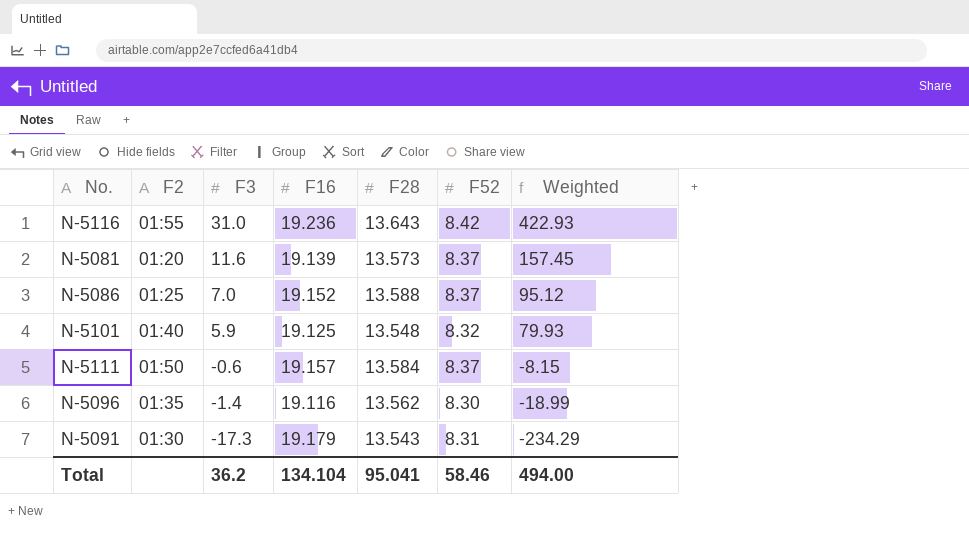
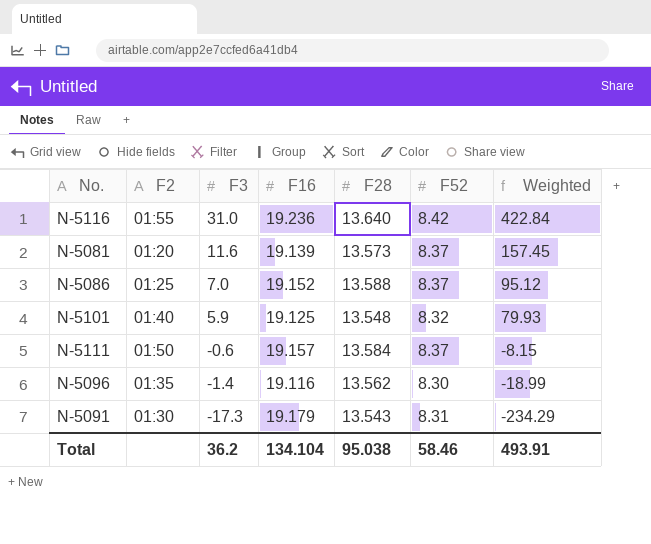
N-5116 | F28: 13.643 -> 13.640
N-5116 | Weighted: 422.93 -> 422.84
Total | F28: 95.041 -> 95.038
Total | Weighted: 494.00 -> 493.91

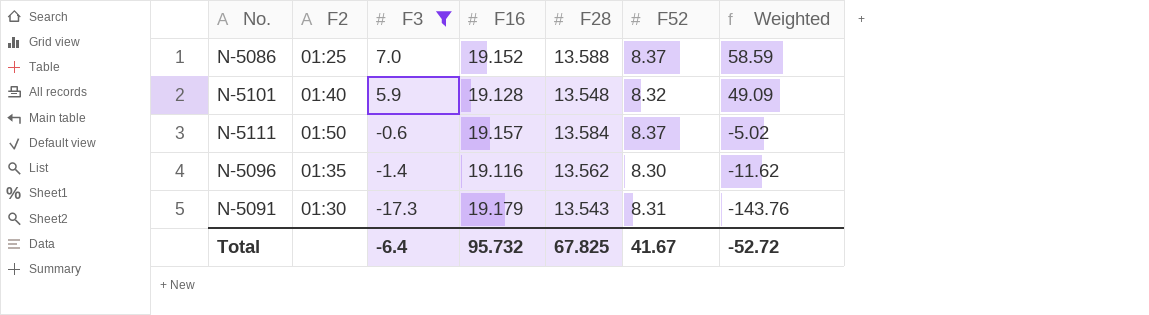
filter: none -> F3 <= 7.0
column Weighted | formula: [F3] * [F28] -> [F3] * [F52]
N-5101 | F16: 19.125 -> 19.128
Total | F3: 36.2 -> -6.4
Total | F16: 134.104 -> 95.732
Total | F28: 95.038 -> 67.825
Total | F52: 58.46 -> 41.67
Total | Weighted: 493.91 -> -52.72

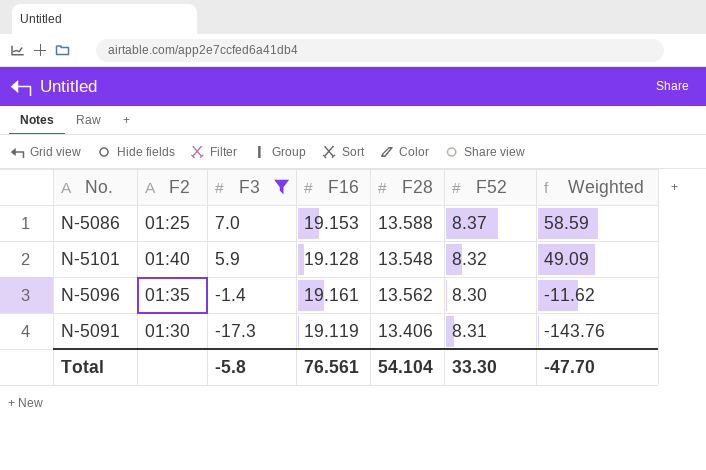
row N-5111: 01:50 | -0.6 | 19.157 | 13.584 | 8.37 | -5.02 -> none
N-5086 | F16: 19.152 -> 19.153
N-5096 | F16: 19.116 -> 19.161
N-5091 | F16: 19.179 -> 19.119
N-5091 | F28: 13.543 -> 13.406
Total | F3: -6.4 -> -5.8
Total | F16: 95.732 -> 76.561
Total | F28: 67.825 -> 54.104
Total | F52: 41.67 -> 33.30
Total | Weighted: -52.72 -> -47.70

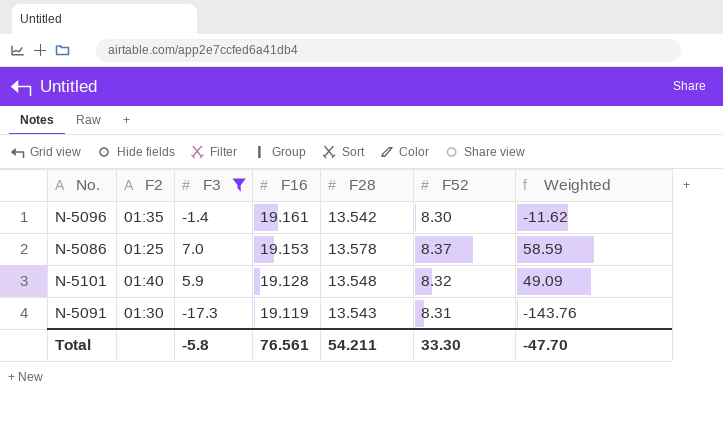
row order: F3 descending -> F16 descending
N-5096 | F28: 13.562 -> 13.542
N-5086 | F28: 13.588 -> 13.578
N-5091 | F28: 13.406 -> 13.543
Total | F28: 54.104 -> 54.211

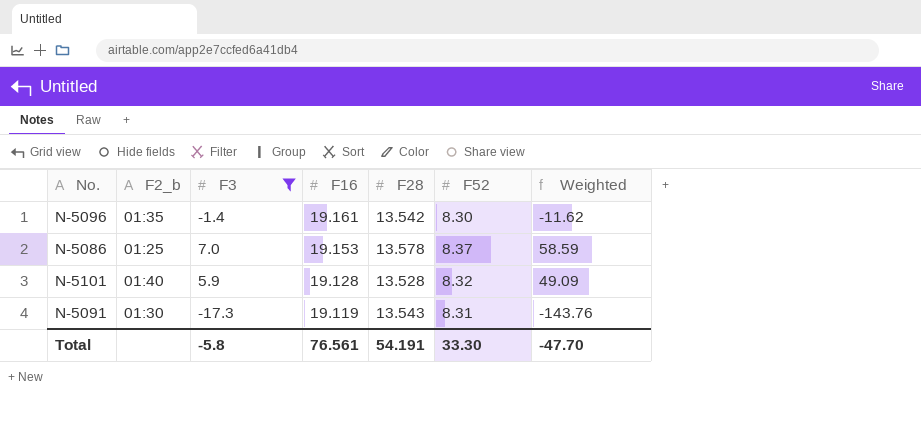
column name: F2 -> F2_b
N-5101 | F28: 13.548 -> 13.528
Total | F28: 54.211 -> 54.191

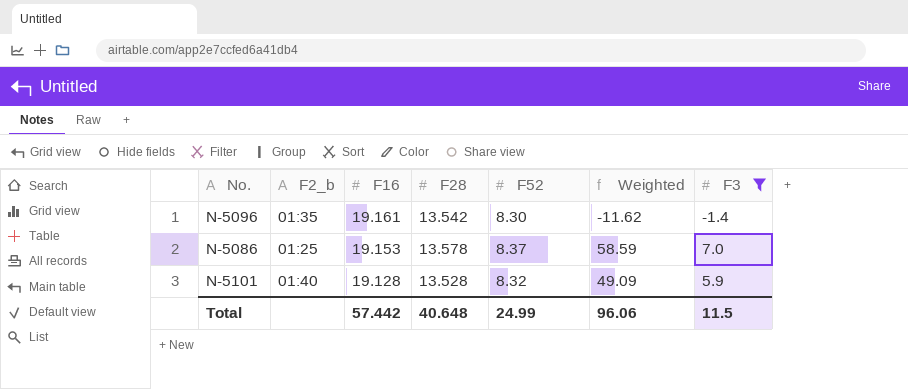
column F3 | position: 3 -> 7
row N-5091: 01:30 | -17.3 | 19.119 | 13.543 | 8.31 | -143.76 -> none
Total | F16: 76.561 -> 57.442
Total | F28: 54.191 -> 40.648
Total | F52: 33.30 -> 24.99
Total | Weighted: -47.70 -> 96.06
Total | F3: -5.8 -> 11.5

